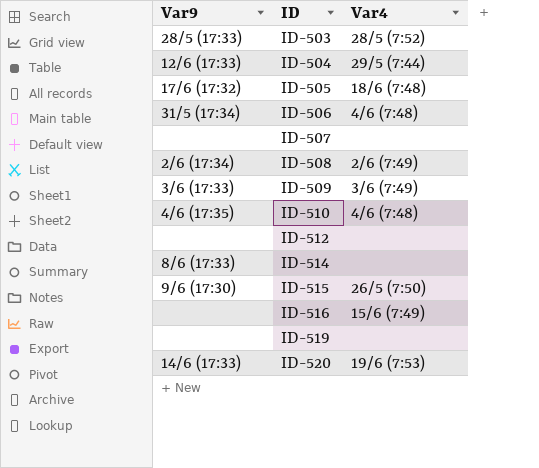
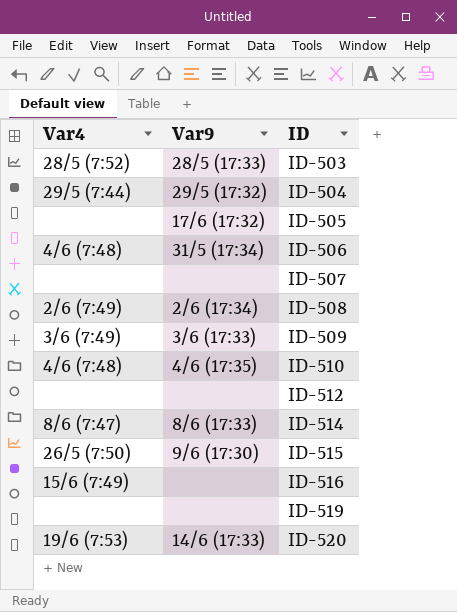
column Var4 | position: 3 -> 1
ID-504 | Var9: 12/6 (17:33) -> 29/5 (17:32)
ID-505 | Var4: 18/6 (7:48) -> none
ID-514 | Var4: none -> 8/6 (7:47)

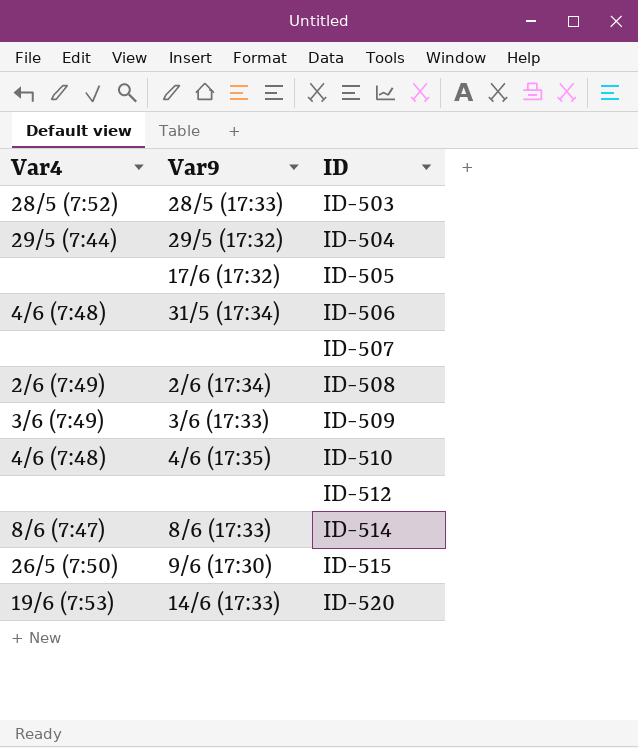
row ID-516: 15/6 (7:49) | none -> none
row ID-519: none | none -> none

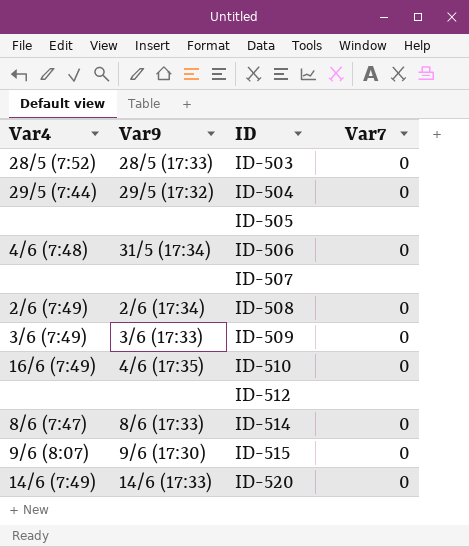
column Var7 | position: none -> 4
ID-505 | Var9: 17/6 (17:32) -> none
ID-510 | Var4: 4/6 (7:48) -> 16/6 (7:49)
ID-515 | Var4: 26/5 (7:50) -> 9/6 (8:07)
ID-520 | Var4: 19/6 (7:53) -> 14/6 (7:49)

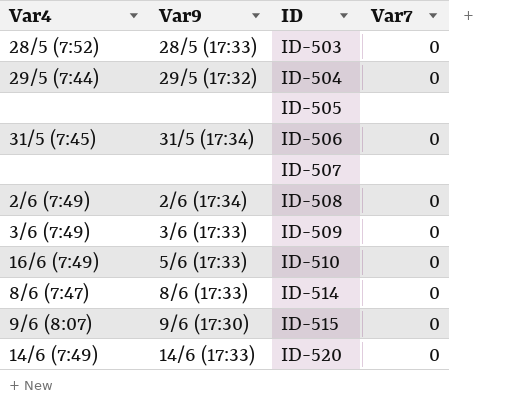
row ID-512: none | none | none -> none
ID-506 | Var4: 4/6 (7:48) -> 31/5 (7:45)
ID-510 | Var9: 4/6 (17:35) -> 5/6 (17:33)

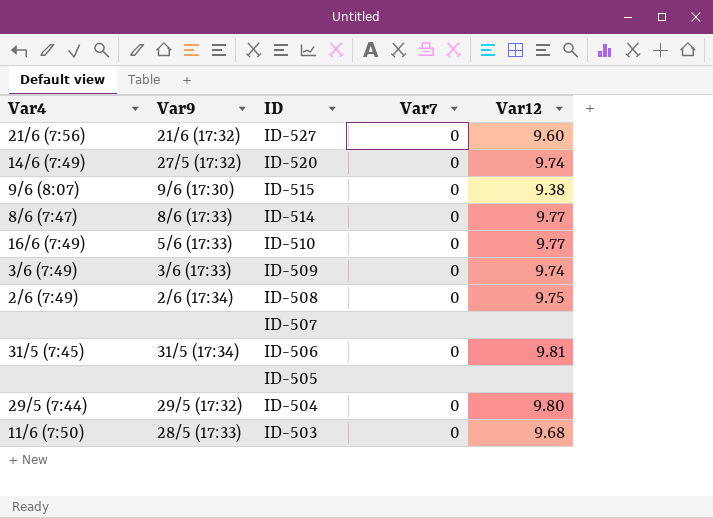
row order: ID ascending -> ID descending
column Var12 | position: none -> 5
row ID-527: none -> 21/6 (7:56) | 21/6 (17:32) | 0 | 9.60
ID-520 | Var9: 14/6 (17:33) -> 27/5 (17:32)
ID-503 | Var4: 28/5 (7:52) -> 11/6 (7:50)

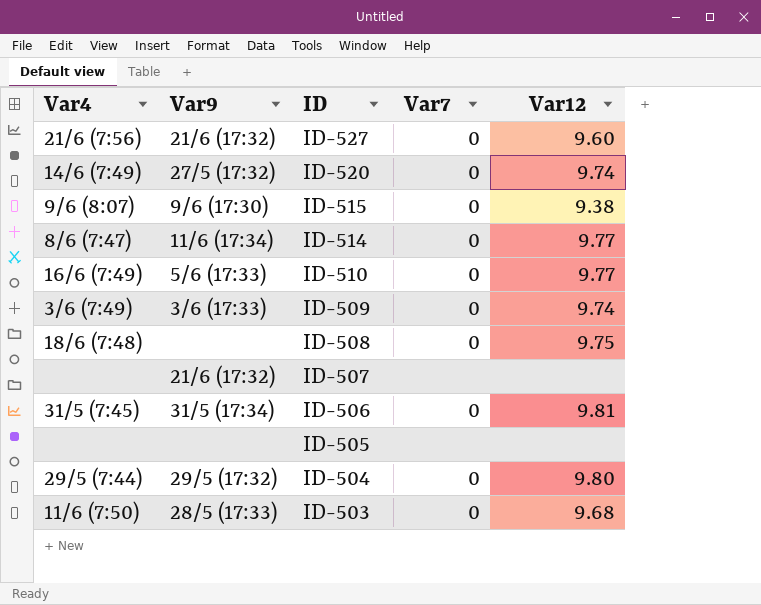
ID-514 | Var9: 8/6 (17:33) -> 11/6 (17:34)
ID-508 | Var4: 2/6 (7:49) -> 18/6 (7:48)
ID-508 | Var9: 2/6 (17:34) -> none
ID-507 | Var9: none -> 21/6 (17:32)

